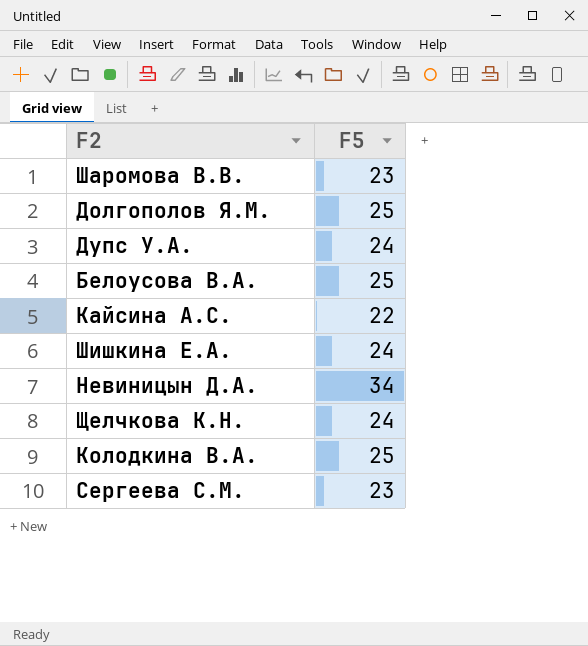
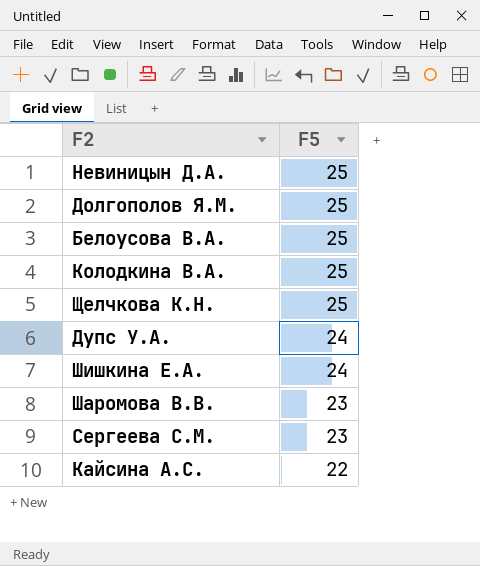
row order: none -> F5 descending
Невиницын Д.А. | F5: 34 -> 25
Щелчкова К.Н. | F5: 24 -> 25

